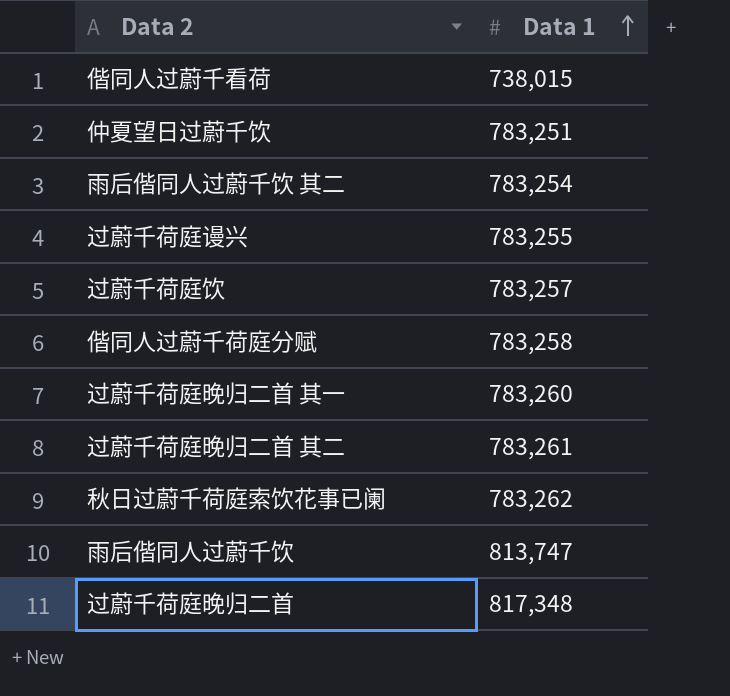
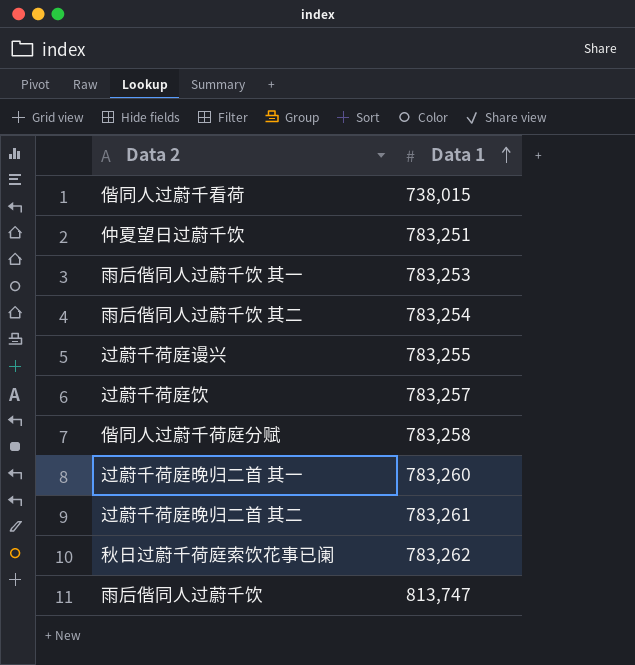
row 过蔚千荷庭晚归二首: 817,348 -> none
row 雨后偕同人过蔚千饮 其一: none -> 783,253

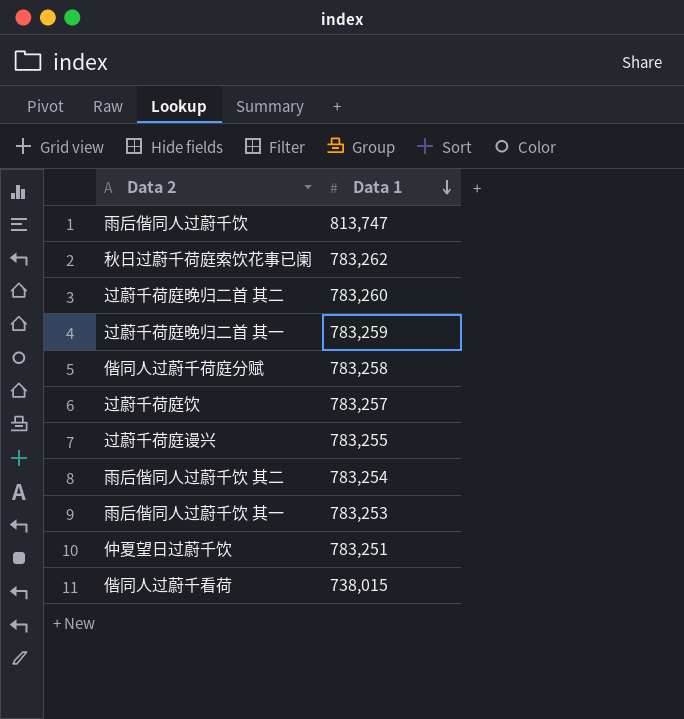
row order: Data 1 ascending -> Data 1 descending
过蔚千荷庭晚归二首 其二 | Data 1: 783,261 -> 783,260
过蔚千荷庭晚归二首 其一 | Data 1: 783,260 -> 783,259

